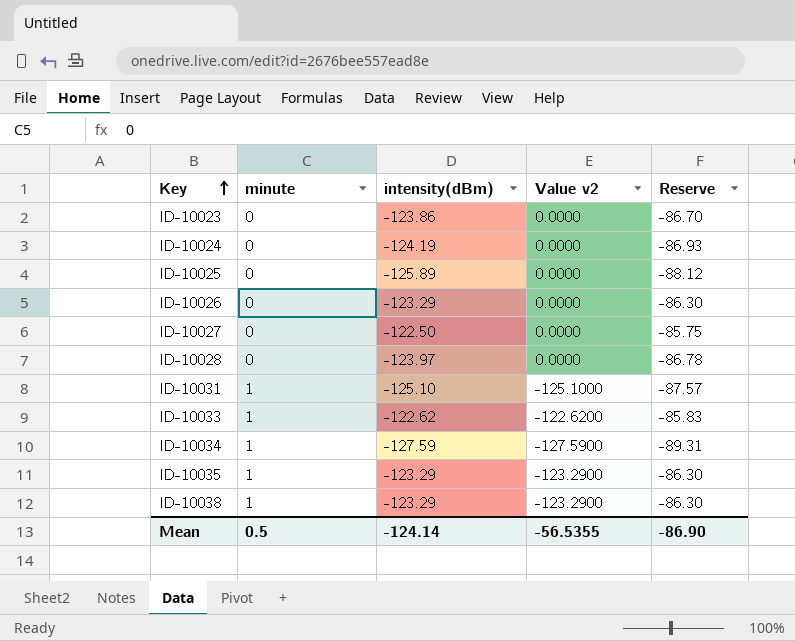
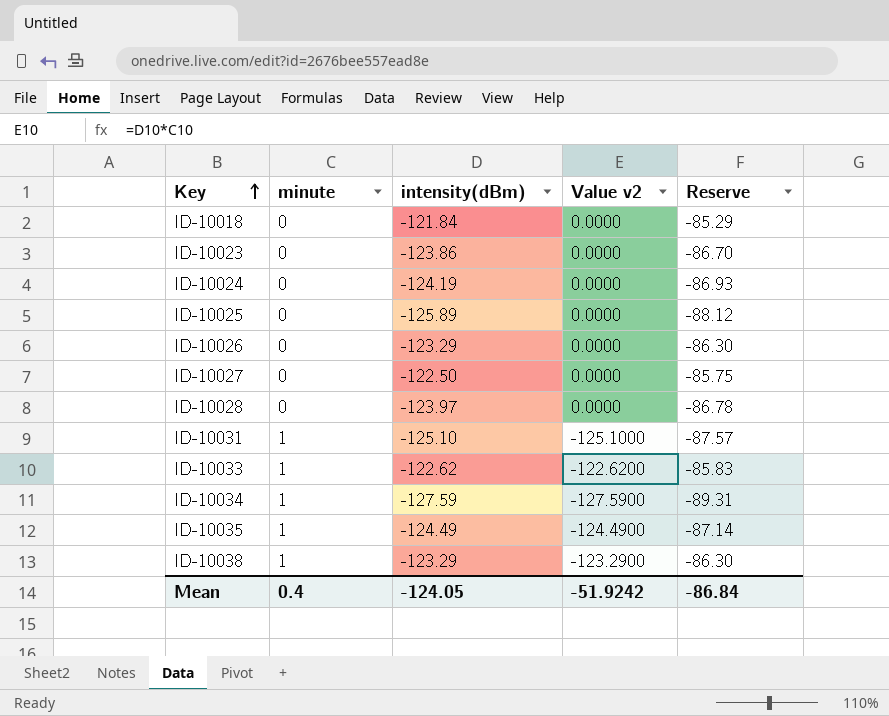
row ID-10018: none -> 0 | -121.84 | 0.0000 | -85.29
ID-10035 | intensity(dBm): -123.29 -> -124.49
ID-10035 | Value v2: -123.2900 -> -124.4900
ID-10035 | Reserve: -86.30 -> -87.14
Mean | minute: 0.5 -> 0.4
Mean | intensity(dBm): -124.14 -> -124.05
Mean | Value v2: -56.5355 -> -51.9242
Mean | Reserve: -86.90 -> -86.84

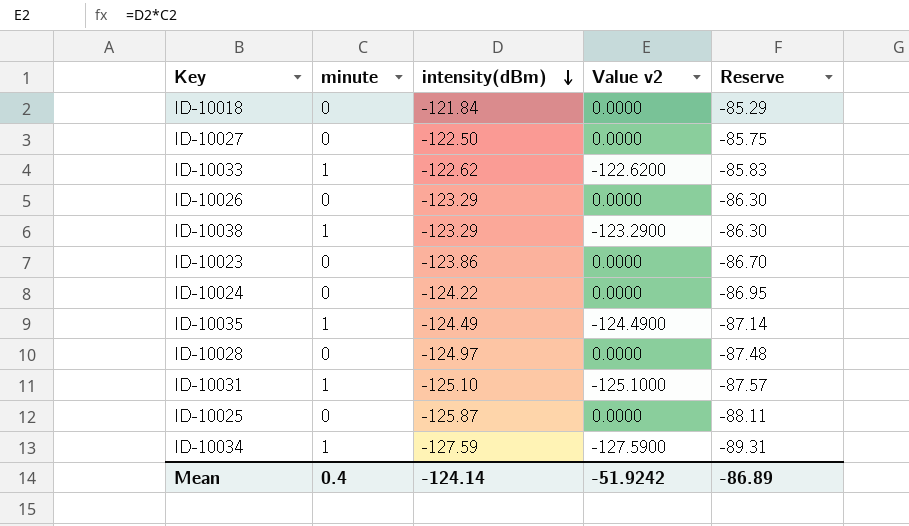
row order: Key ascending -> intensity(dBm) descending
ID-10024 | intensity(dBm): -124.19 -> -124.22
ID-10024 | Reserve: -86.93 -> -86.95
ID-10028 | intensity(dBm): -123.97 -> -124.97
ID-10028 | Reserve: -86.78 -> -87.48
ID-10025 | intensity(dBm): -125.89 -> -125.87
ID-10025 | Reserve: -88.12 -> -88.11
Mean | intensity(dBm): -124.05 -> -124.14
Mean | Reserve: -86.84 -> -86.89

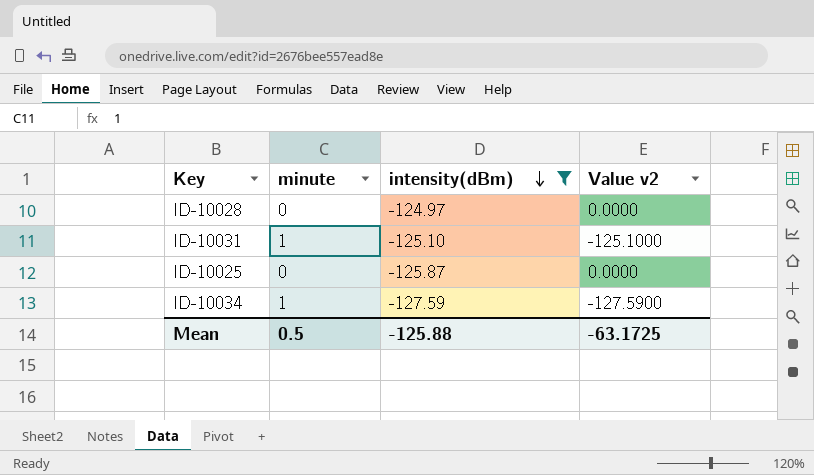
filter: none -> intensity(dBm) <= -124.97
column Reserve | formula: [intensity(dBm)] * 0.7 -> none
Mean | minute: 0.4 -> 0.5
Mean | intensity(dBm): -124.14 -> -125.88
Mean | Value v2: -51.9242 -> -63.1725

